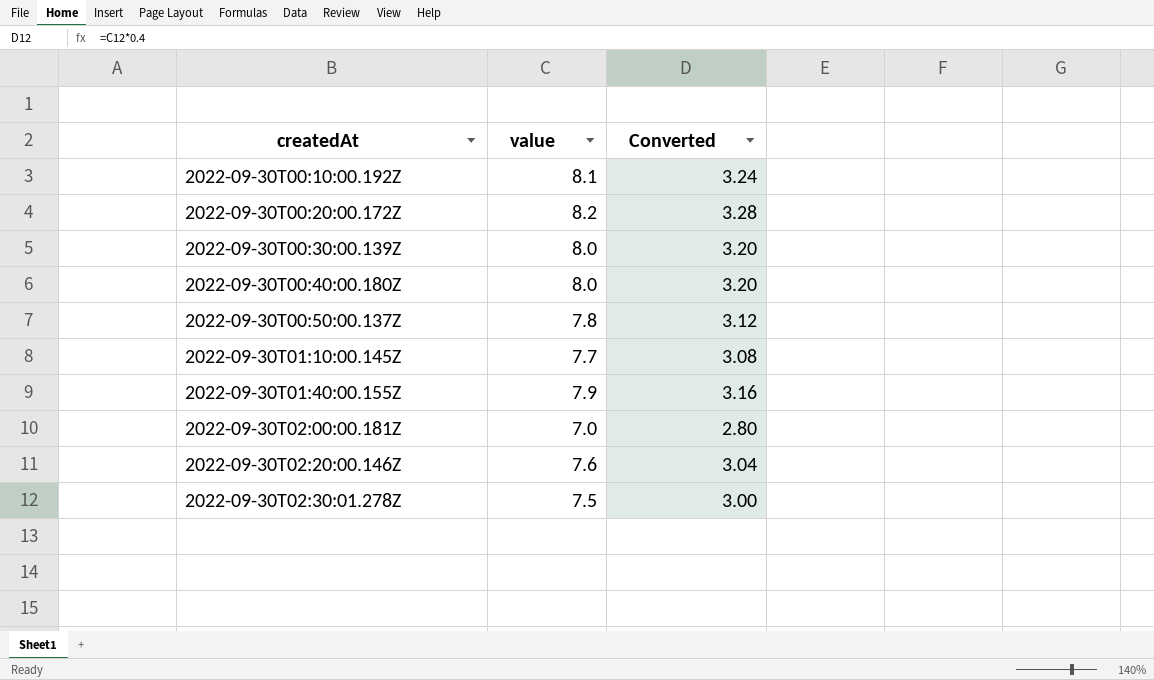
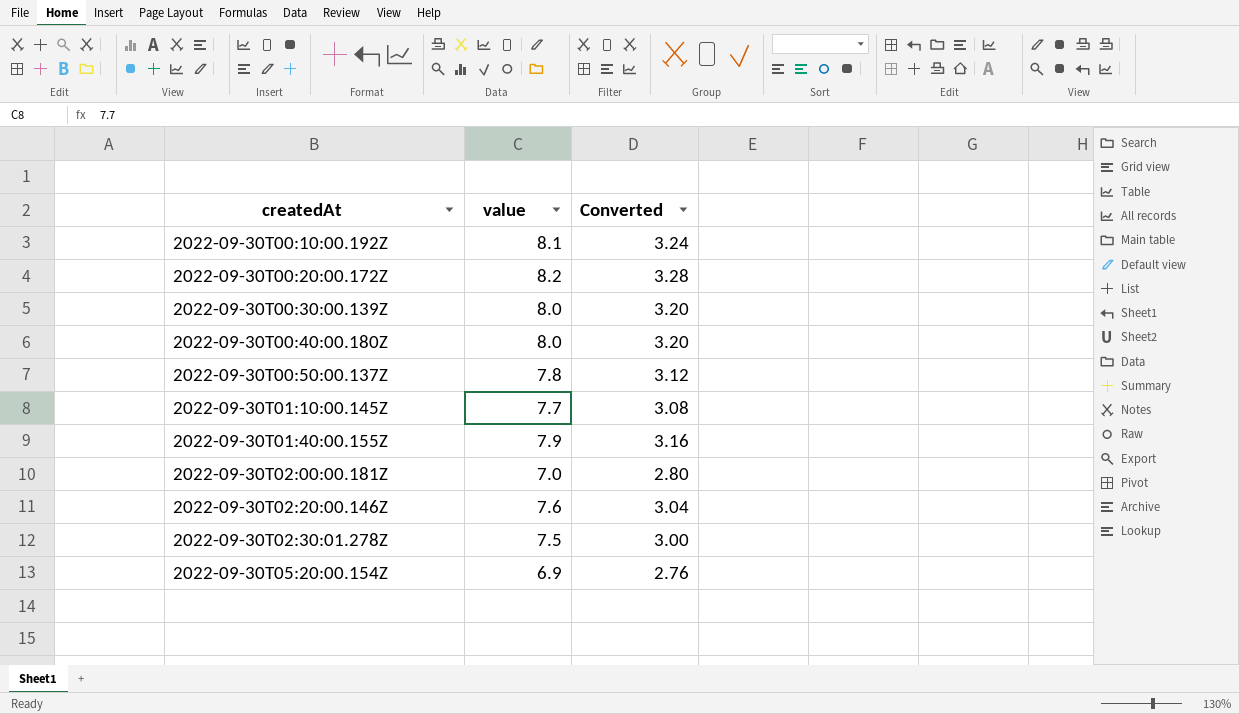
row 2022-09-30T05:20:00.154Z: none -> 6.9 | 2.76

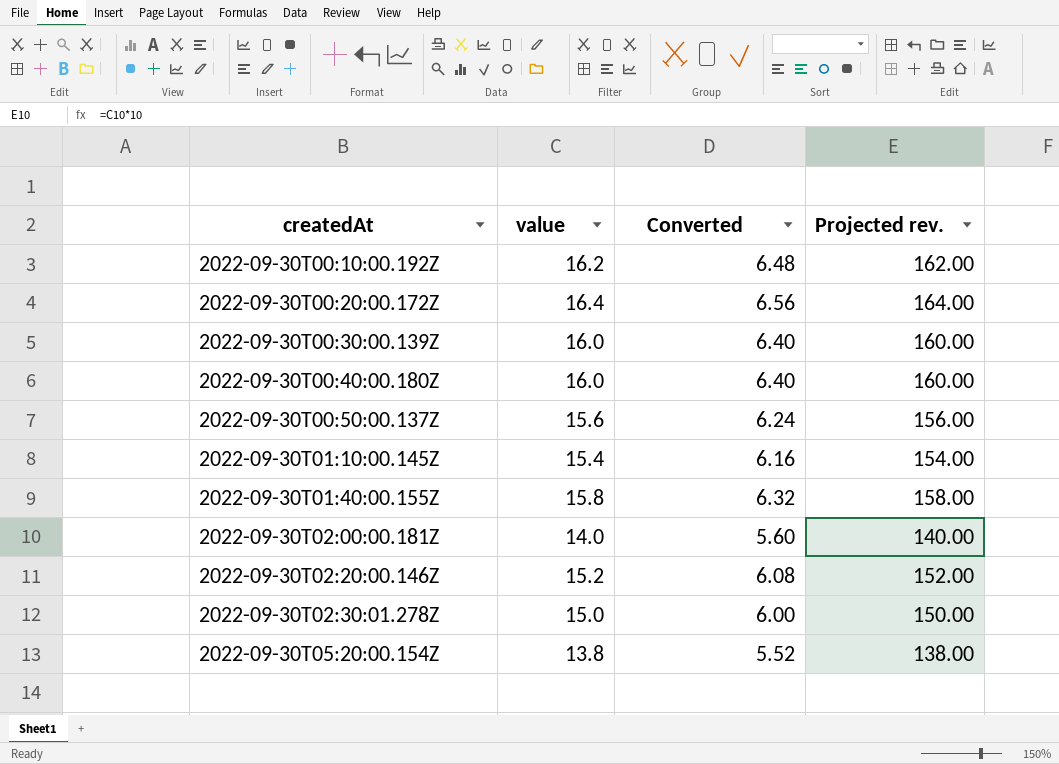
column Projected rev. | formula: none -> [value] * 10
2022-09-30T00:10:00.192Z | value: 8.1 -> 16.2
2022-09-30T00:10:00.192Z | Converted: 3.24 -> 6.48
2022-09-30T00:20:00.172Z | value: 8.2 -> 16.4
2022-09-30T00:20:00.172Z | Converted: 3.28 -> 6.56
2022-09-30T00:30:00.139Z | value: 8.0 -> 16.0
2022-09-30T00:30:00.139Z | Converted: 3.20 -> 6.40
2022-09-30T00:40:00.180Z | value: 8.0 -> 16.0
2022-09-30T00:40:00.180Z | Converted: 3.20 -> 6.40
2022-09-30T00:50:00.137Z | value: 7.8 -> 15.6
2022-09-30T00:50:00.137Z | Converted: 3.12 -> 6.24
2022-09-30T01:10:00.145Z | value: 7.7 -> 15.4
2022-09-30T01:10:00.145Z | Converted: 3.08 -> 6.16
2022-09-30T01:40:00.155Z | value: 7.9 -> 15.8
2022-09-30T01:40:00.155Z | Converted: 3.16 -> 6.32
2022-09-30T02:00:00.181Z | value: 7.0 -> 14.0
2022-09-30T02:00:00.181Z | Converted: 2.80 -> 5.60
2022-09-30T02:20:00.146Z | value: 7.6 -> 15.2
2022-09-30T02:20:00.146Z | Converted: 3.04 -> 6.08
2022-09-30T02:30:01.278Z | value: 7.5 -> 15.0
2022-09-30T02:30:01.278Z | Converted: 3.00 -> 6.00
2022-09-30T05:20:00.154Z | value: 6.9 -> 13.8
2022-09-30T05:20:00.154Z | Converted: 2.76 -> 5.52

